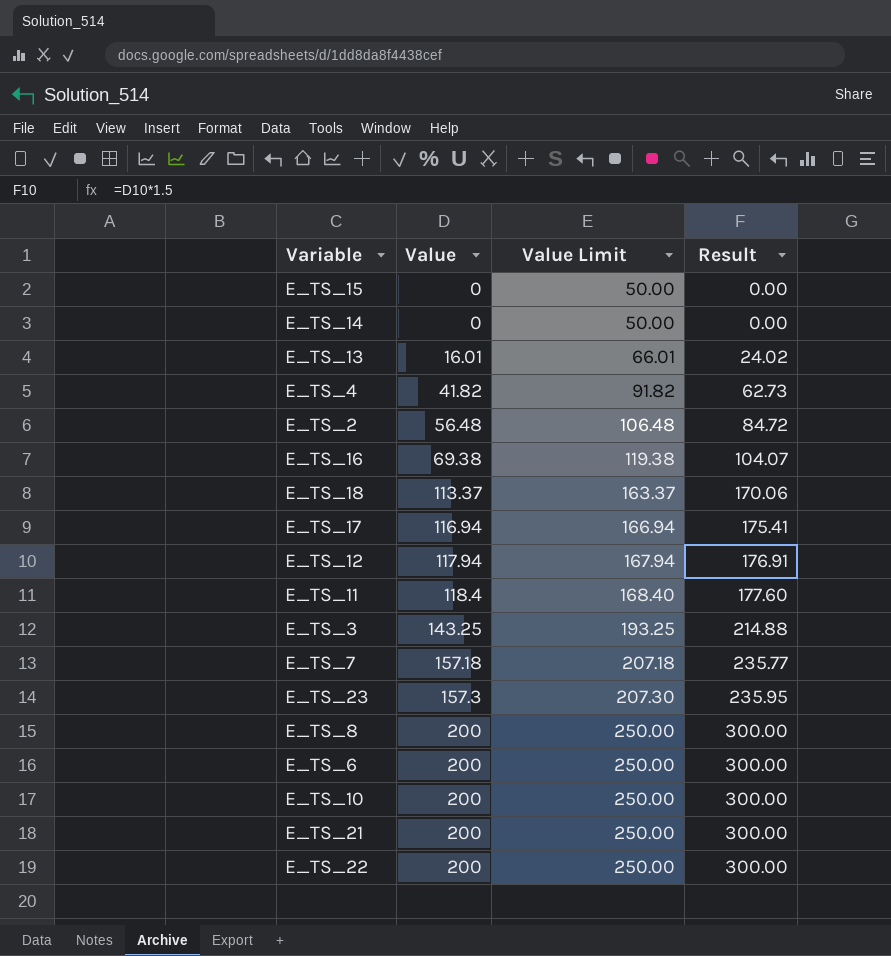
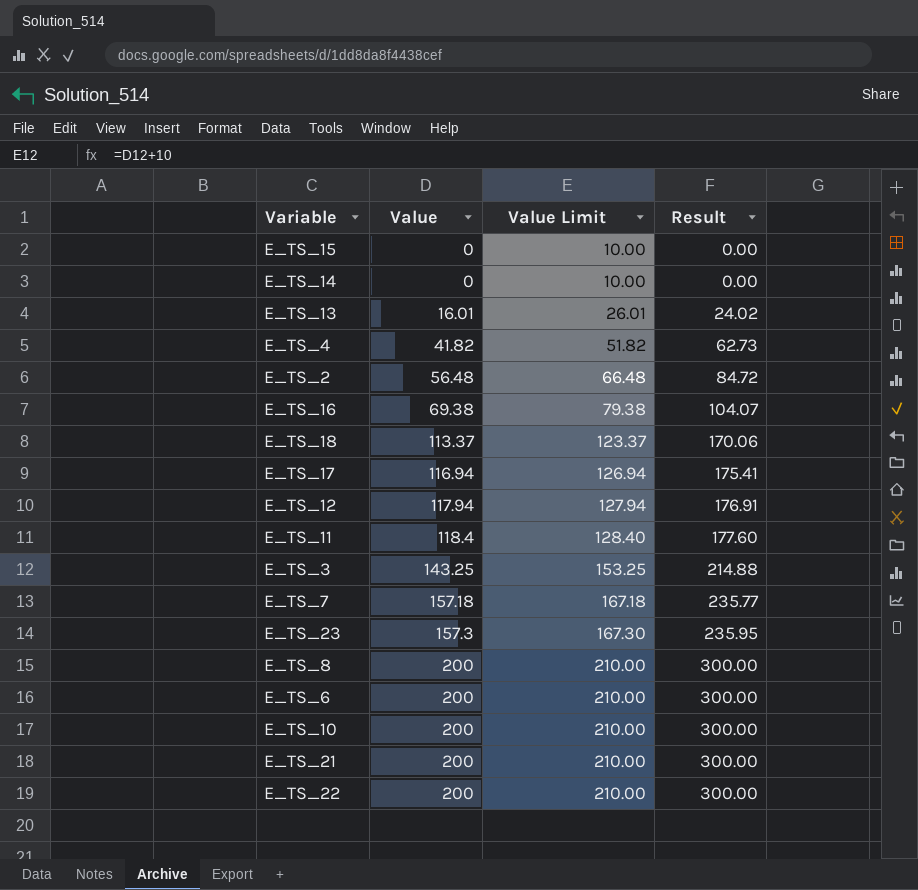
column Value Limit | formula: [Value] + 50 -> [Value] + 10

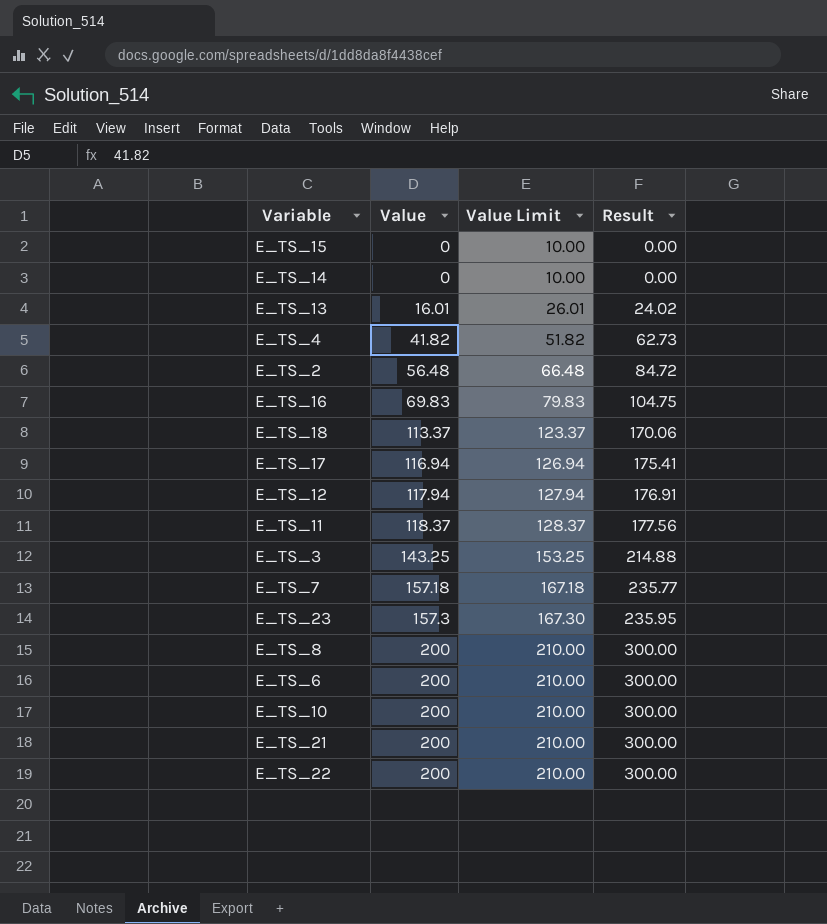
E_TS_16 | Value: 69.38 -> 69.83
E_TS_16 | Value Limit: 79.38 -> 79.83
E_TS_16 | Result: 104.07 -> 104.75
E_TS_11 | Value: 118.4 -> 118.37
E_TS_11 | Value Limit: 128.40 -> 128.37
E_TS_11 | Result: 177.60 -> 177.56

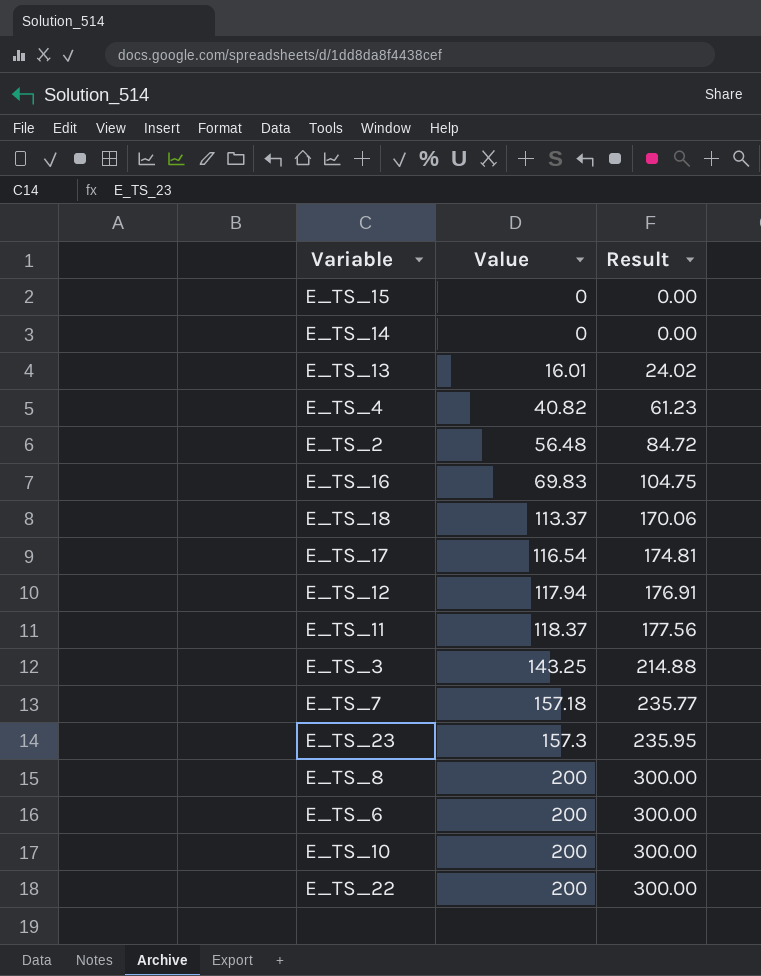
column Value Limit | formula: [Value] + 10 -> none
row E_TS_21: 200 | 210.00 | 300.00 -> none
E_TS_4 | Value: 41.82 -> 40.82
E_TS_4 | Result: 62.73 -> 61.23
E_TS_17 | Value: 116.94 -> 116.54
E_TS_17 | Result: 175.41 -> 174.81

